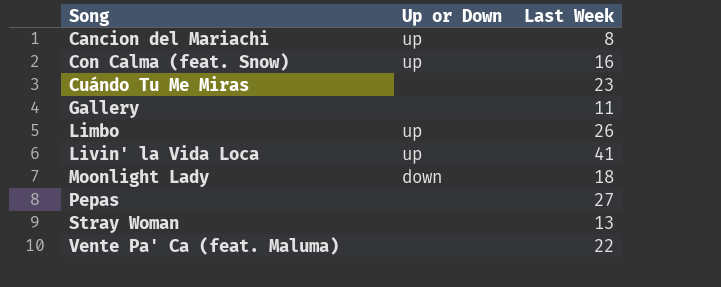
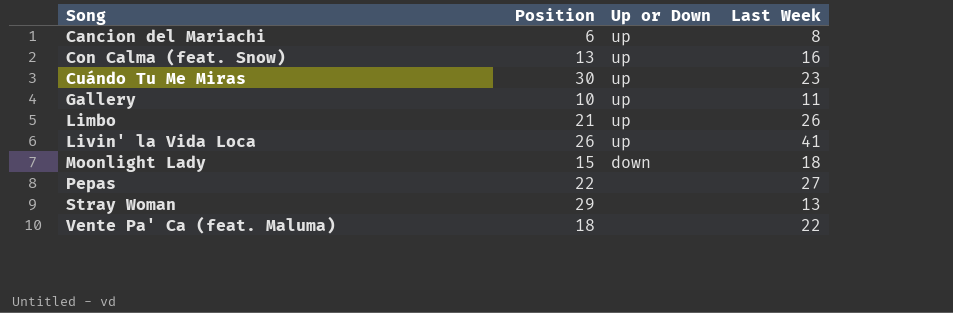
column Position | position: none -> 2
Cuándo Tu Me Miras | Up or Down: none -> up
Gallery | Up or Down: none -> up

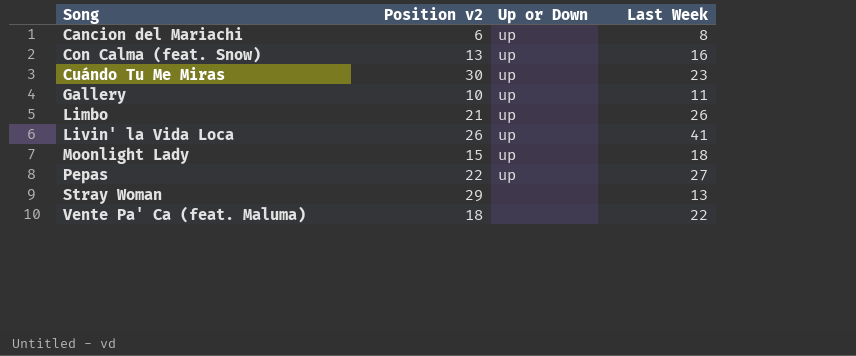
column name: Position -> Position v2
Moonlight Lady | Up or Down: down -> up
Pepas | Up or Down: none -> up

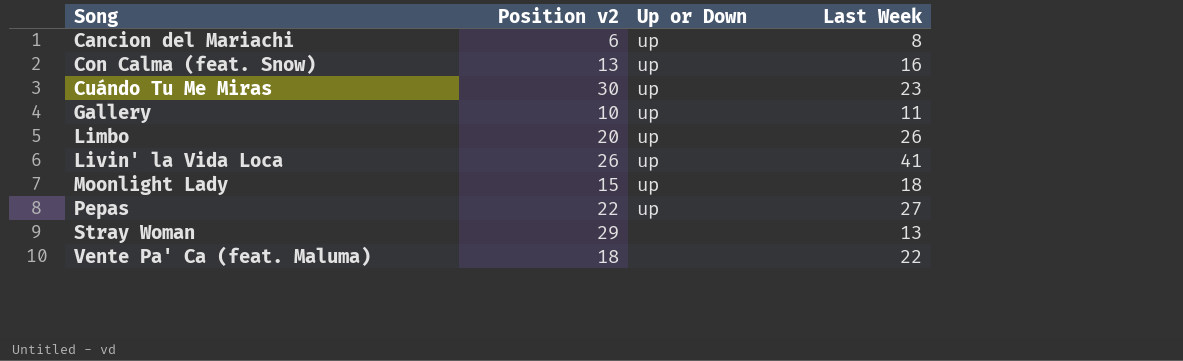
Limbo | Position v2: 21 -> 20

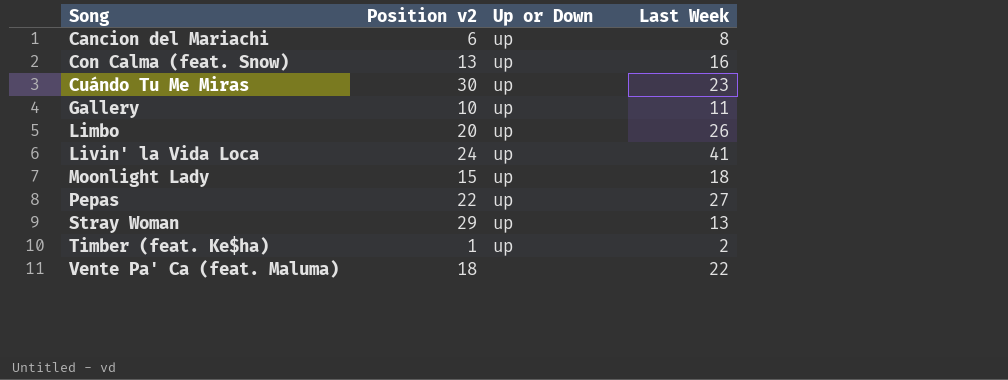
Livin' la Vida Loca | Position v2: 26 -> 24
Stray Woman | Up or Down: none -> up
row Timber (feat. Ke$ha): none -> 1 | up | 2

